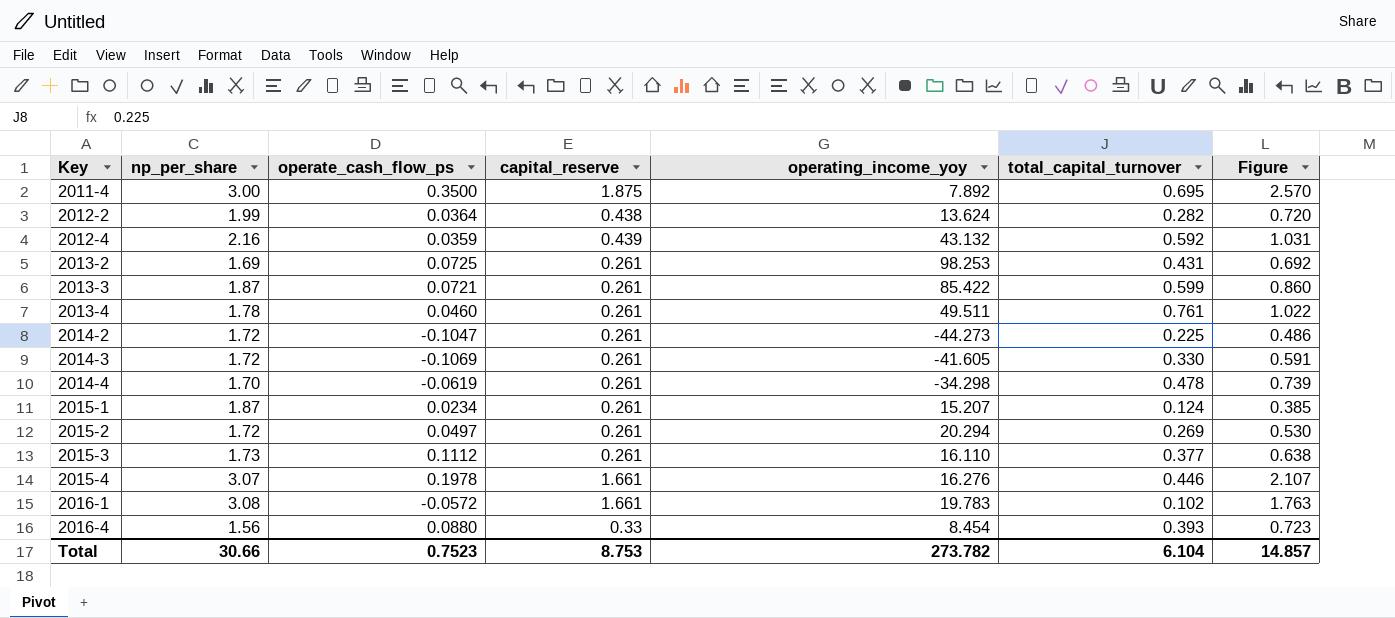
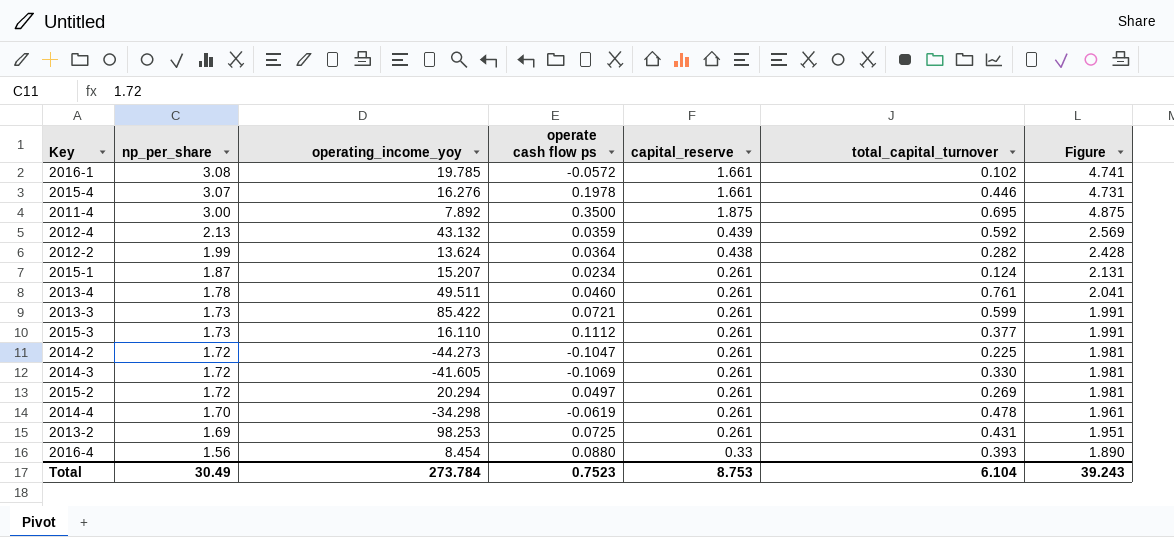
row order: Key ascending -> np_per_share descending
column operating_income_yoy | position: 5 -> 3
column name: operate_cash_flow_ps -> operate cash flow ps
column Figure | formula: [capital_reserve] + [total_capital_turnover] -> [np_per_share] + [capital_reserve]
2016-1 | operating_income_yoy: 19.783 -> 19.785
2012-4 | np_per_share: 2.16 -> 2.13
2013-3 | np_per_share: 1.87 -> 1.73
Total | np_per_share: 30.66 -> 30.49
Total | operating_income_yoy: 273.782 -> 273.784
Total | Figure: 14.857 -> 39.243

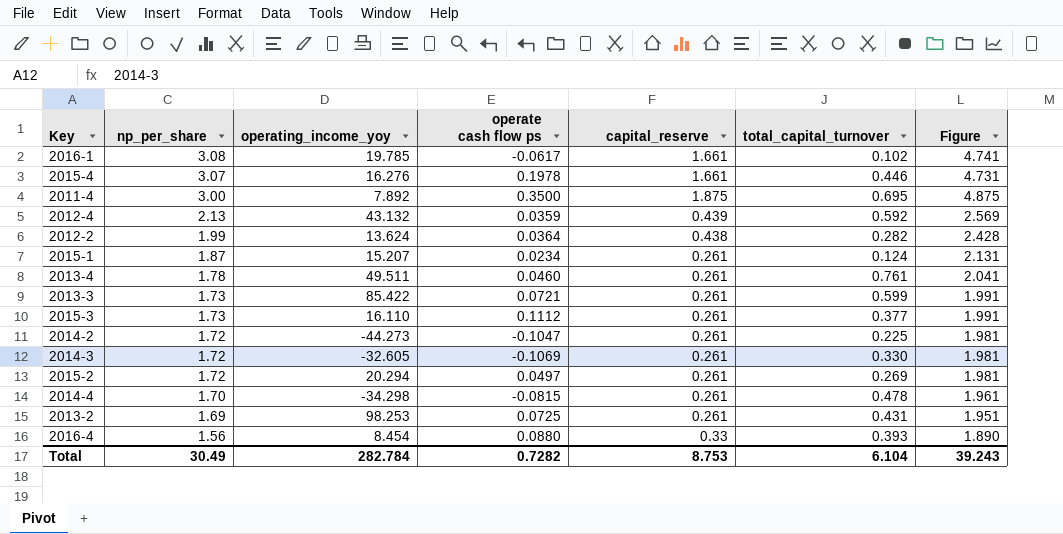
2016-1 | operate cash flow ps: -0.0572 -> -0.0617
2014-3 | operating_income_yoy: -41.605 -> -32.605
2014-4 | operate cash flow ps: -0.0619 -> -0.0815
Total | operating_income_yoy: 273.784 -> 282.784
Total | operate cash flow ps: 0.7523 -> 0.7282

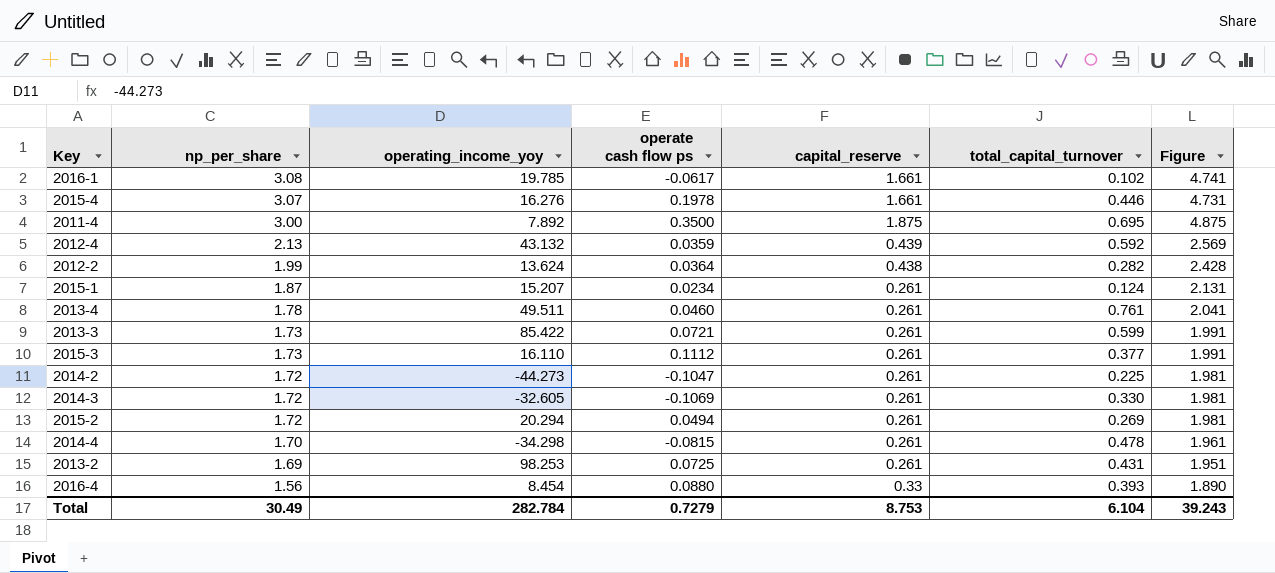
2015-2 | operate cash flow ps: 0.0497 -> 0.0494
Total | operate cash flow ps: 0.7282 -> 0.7279

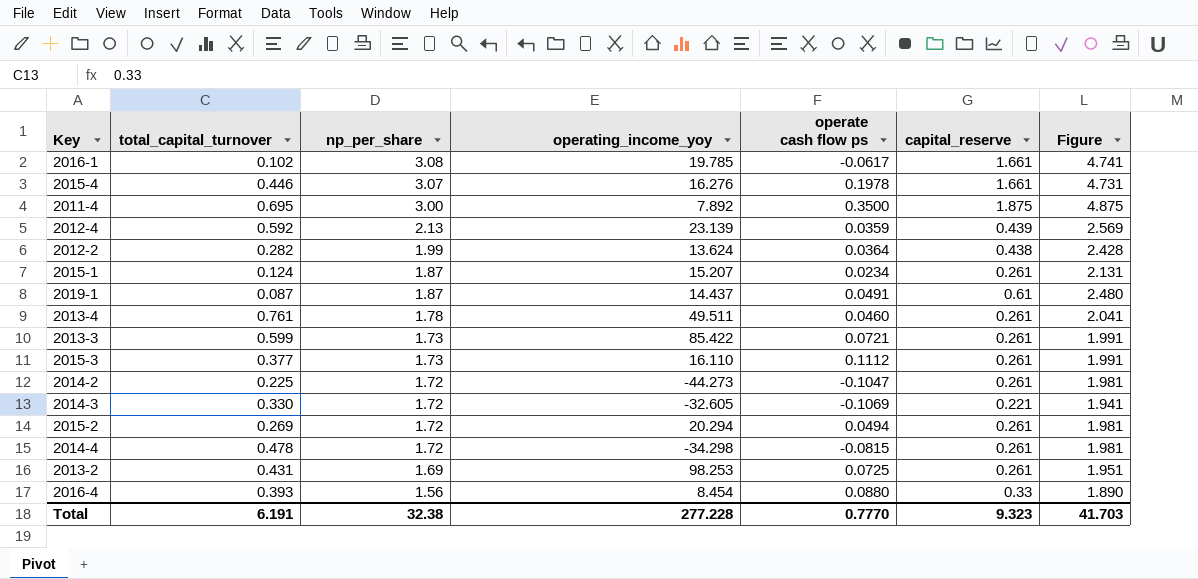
column total_capital_turnover | position: 6 -> 2
2012-4 | operating_income_yoy: 43.132 -> 23.139
row 2019-1: none -> 0.087 | 1.87 | 14.437 | 0.0491 | 0.61 | 2.480
2014-3 | capital_reserve: 0.261 -> 0.221
2014-3 | Figure: 1.981 -> 1.941
2014-4 | np_per_share: 1.70 -> 1.72
2014-4 | Figure: 1.961 -> 1.981
Total | total_capital_turnover: 6.104 -> 6.191
Total | np_per_share: 30.49 -> 32.38
Total | operating_income_yoy: 282.784 -> 277.228
Total | operate cash flow ps: 0.7279 -> 0.7770
Total | capital_reserve: 8.753 -> 9.323
Total | Figure: 39.243 -> 41.703

